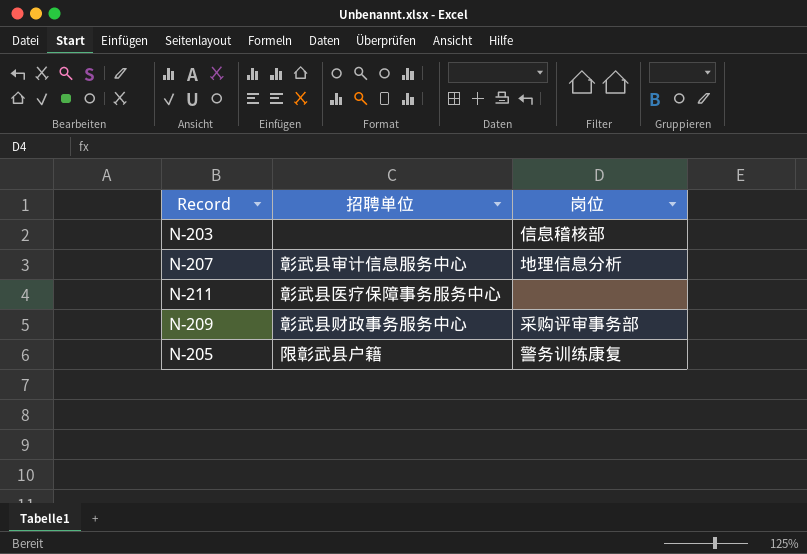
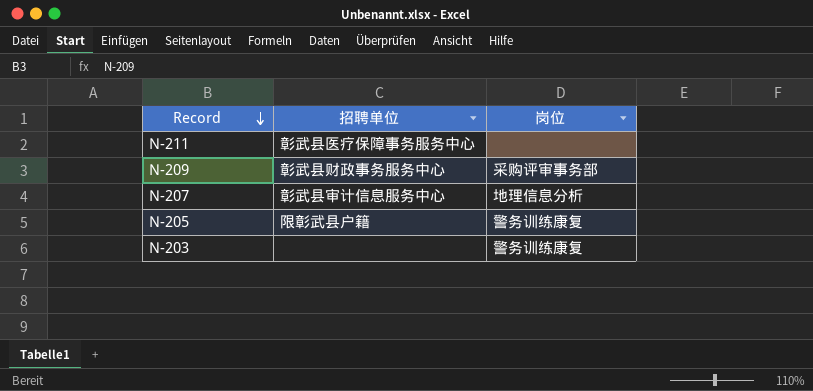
row order: none -> Record descending
N-203 | 岗位: 信息稽核部 -> 警务训练康复

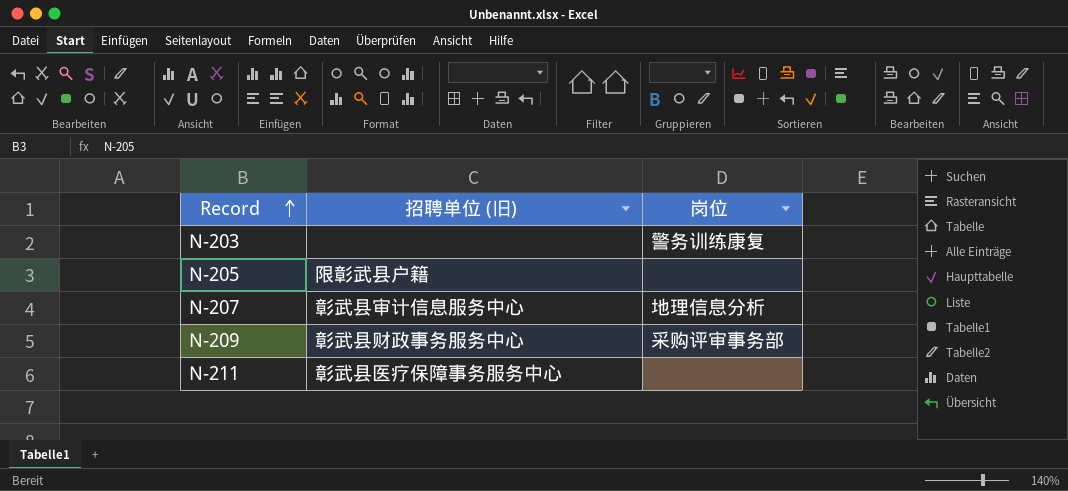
row order: Record descending -> Record ascending
column name: 招聘单位 -> 招聘单位 (旧)
N-205 | 岗位: 警务训练康复 -> none

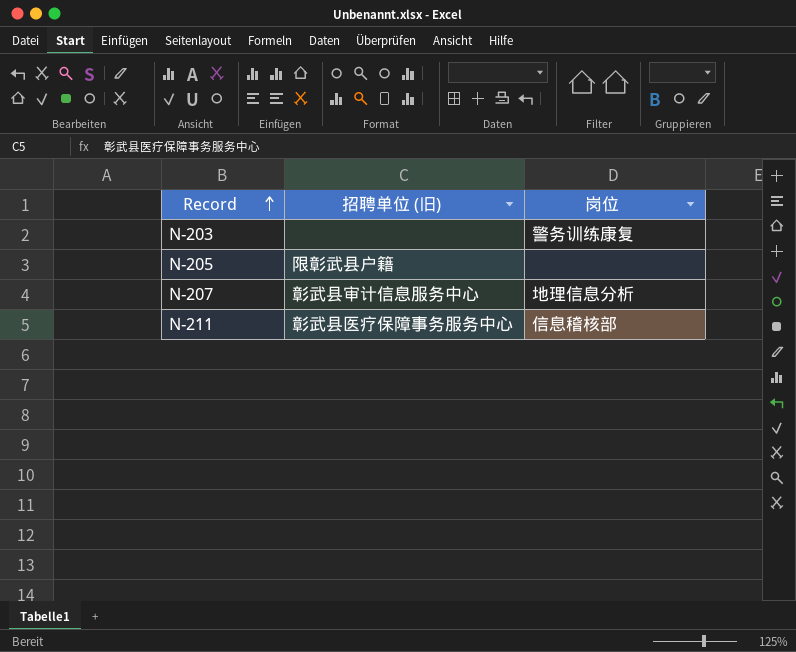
row N-209: 彰武县财政事务服务中心 | 采购评审事务部 -> none
N-211 | 岗位: none -> 信息稽核部

